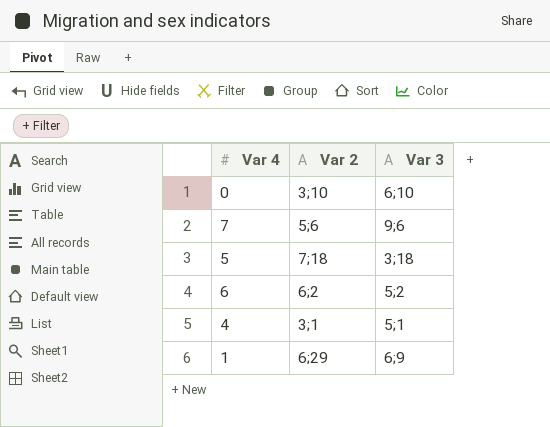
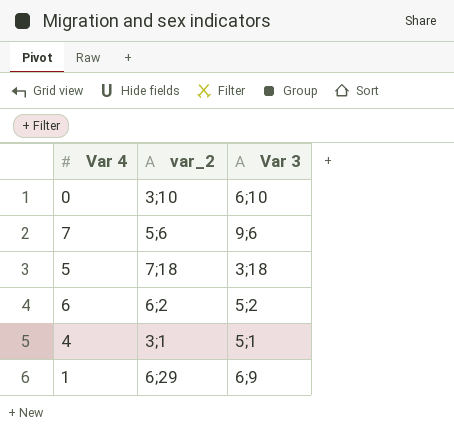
column name: Var 2 -> var_2

